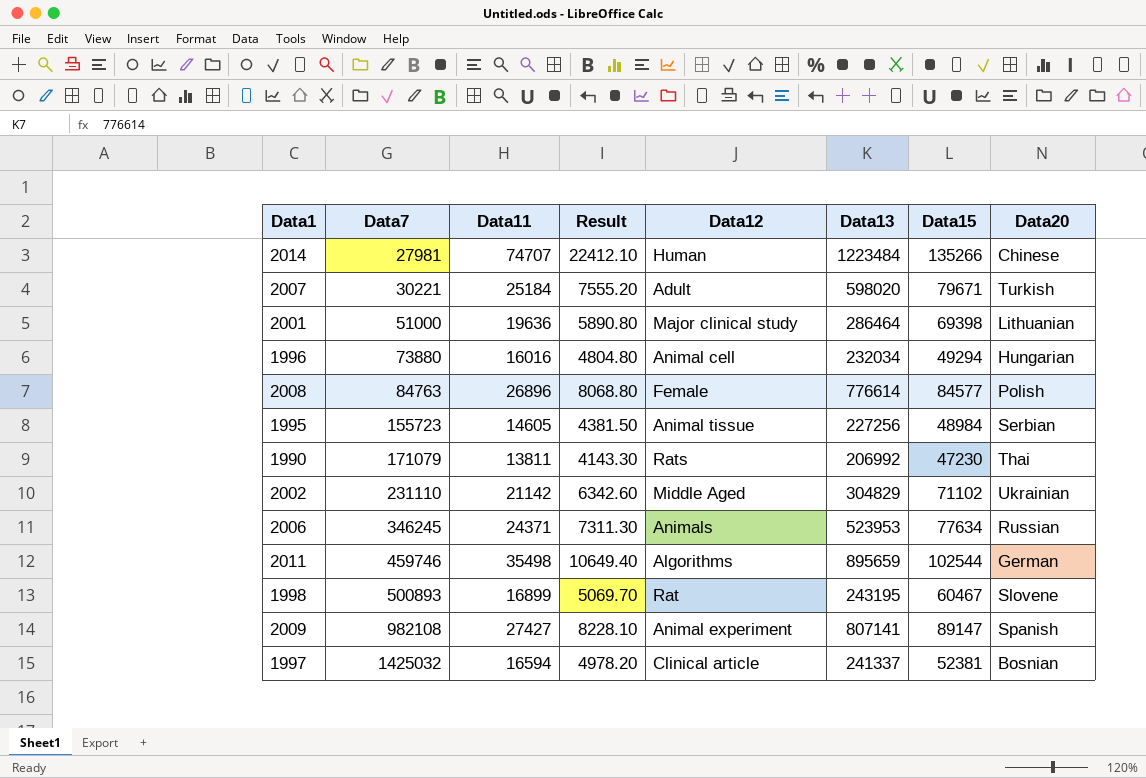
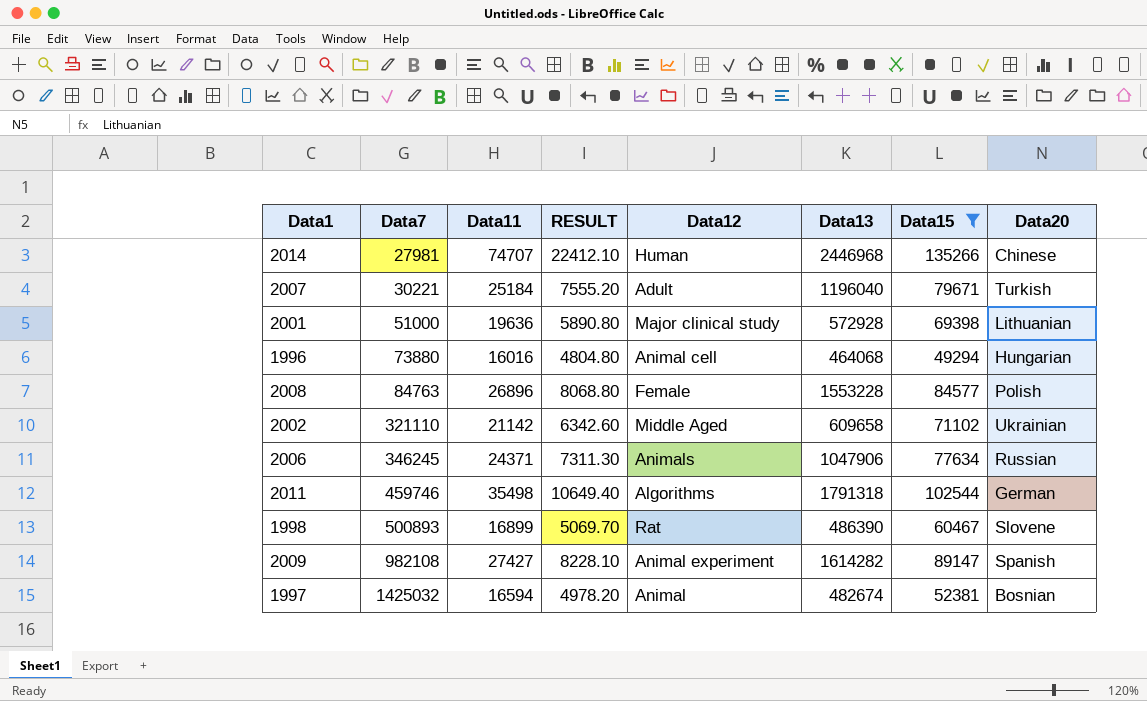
filter: none -> Data15 >= 49294
column name: Result -> RESULT
2014 | Data13: 1223484 -> 2446968
2007 | Data13: 598020 -> 1196040
2001 | Data13: 286464 -> 572928
1996 | Data13: 232034 -> 464068
2008 | Data13: 776614 -> 1553228
2002 | Data7: 231110 -> 321110
2002 | Data13: 304829 -> 609658
2006 | Data13: 523953 -> 1047906
2011 | Data13: 895659 -> 1791318
1998 | Data13: 243195 -> 486390
2009 | Data13: 807141 -> 1614282
1997 | Data12: Clinical article -> Animal
1997 | Data13: 241337 -> 482674

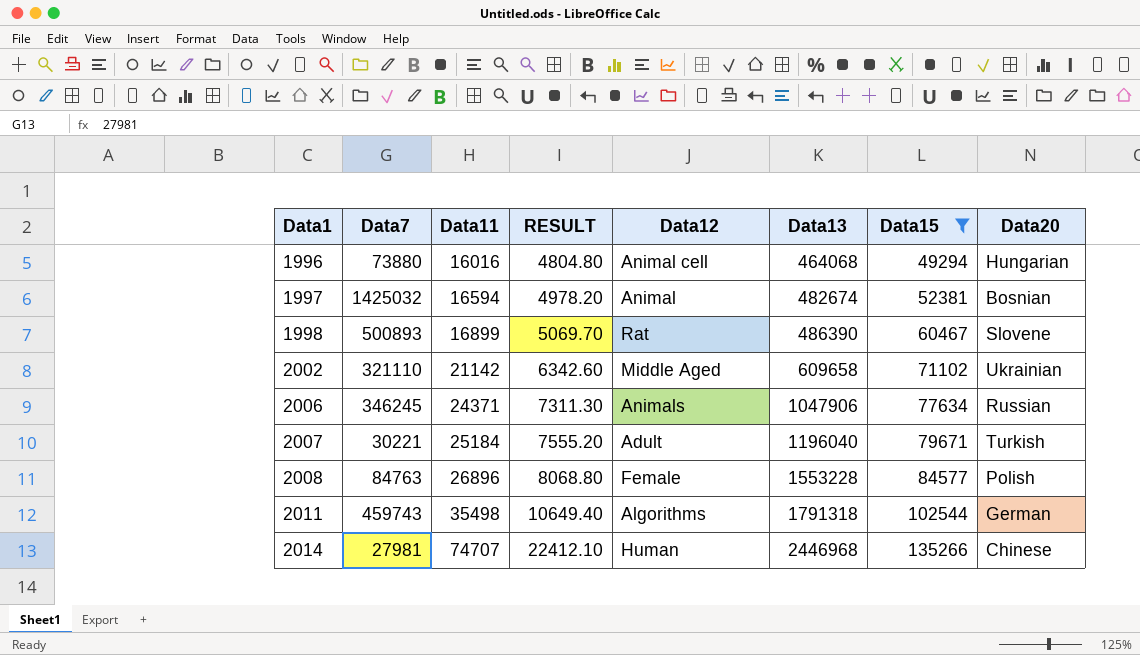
row order: Data7 ascending -> Data1 ascending
row 2001: 51000 | 19636 | 5890.80 | Major clinical study | 572928 | 69398 | Lithuanian -> none
row 2009: 982108 | 27427 | 8228.10 | Animal experiment | 1614282 | 89147 | Spanish -> none
2011 | Data7: 459746 -> 459743

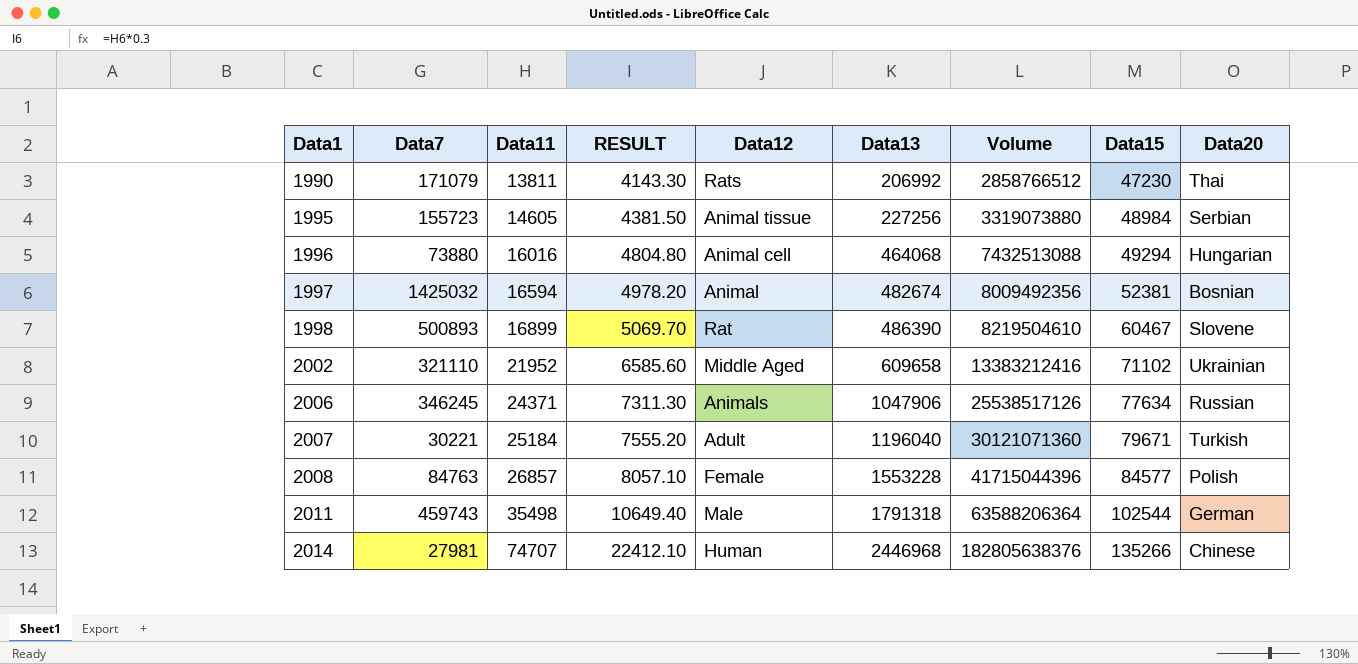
filter: Data15 >= 49294 -> none
column Volume | formula: none -> [Data11] * [Data13]
2002 | Data11: 21142 -> 21952
2002 | RESULT: 6342.60 -> 6585.60
2008 | Data11: 26896 -> 26857
2008 | RESULT: 8068.80 -> 8057.10
2011 | Data12: Algorithms -> Male

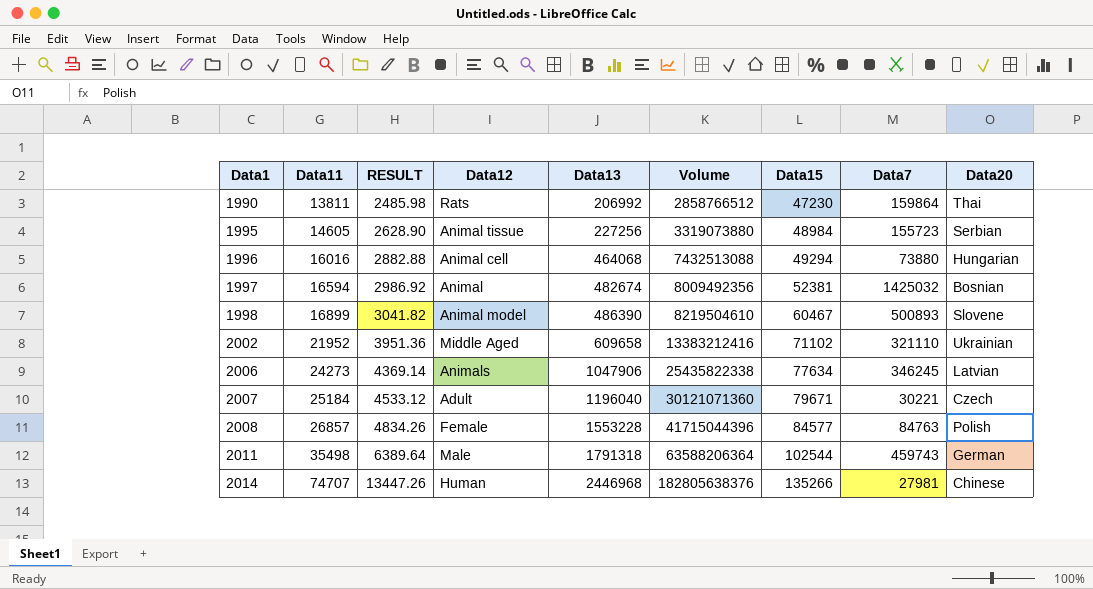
column RESULT | formula: [Data11] * 0.3 -> [Data11] * 0.18
column Data7 | position: 2 -> 8
1990 | Data7: 171079 -> 159864
1998 | Data12: Rat -> Animal model
2006 | Data11: 24371 -> 24273
2006 | Volume: 25538517126 -> 25435822338
2006 | Data20: Russian -> Latvian
2007 | Data20: Turkish -> Czech

